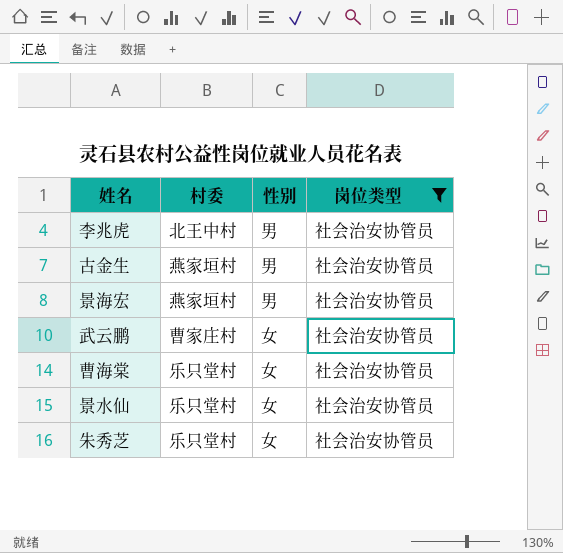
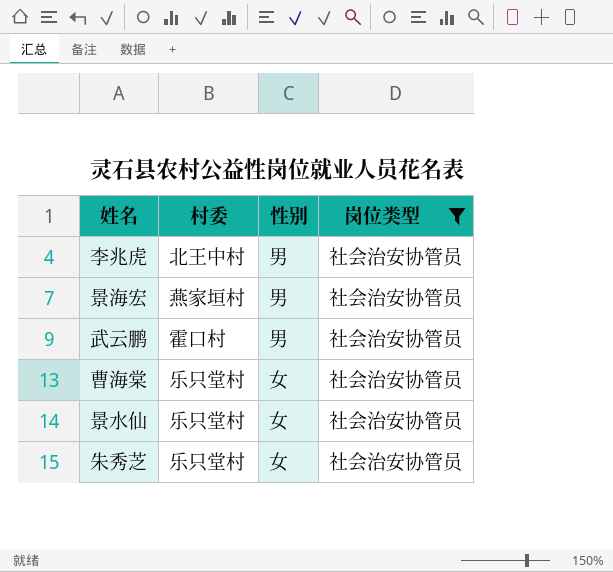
row 古金生: 燕家垣村 | 男 | 社会治安协管员 -> none
武云鹏 | 村委: 曹家庄村 -> 霍口村
武云鹏 | 性别: 女 -> 男

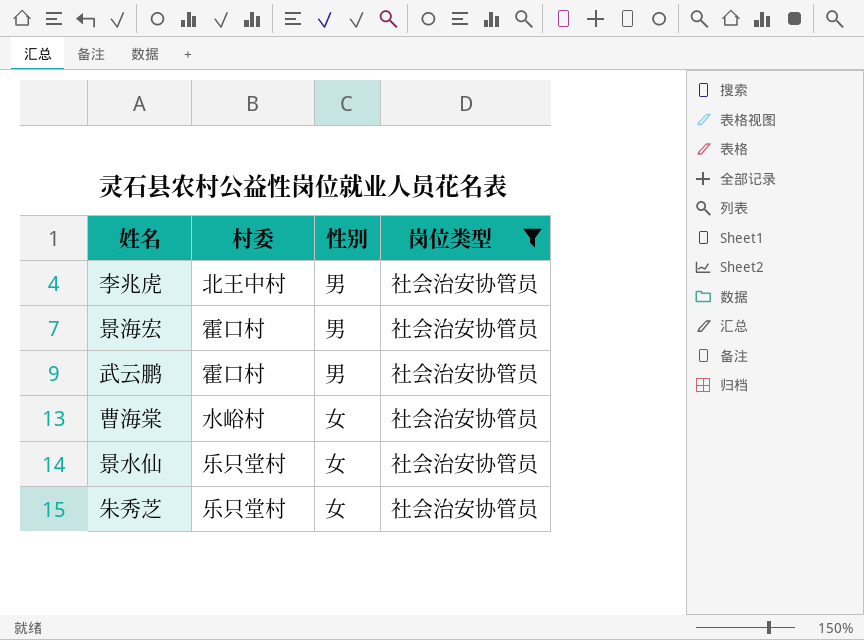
景海宏 | 村委: 燕家垣村 -> 霍口村
曹海棠 | 村委: 乐只堂村 -> 水峪村

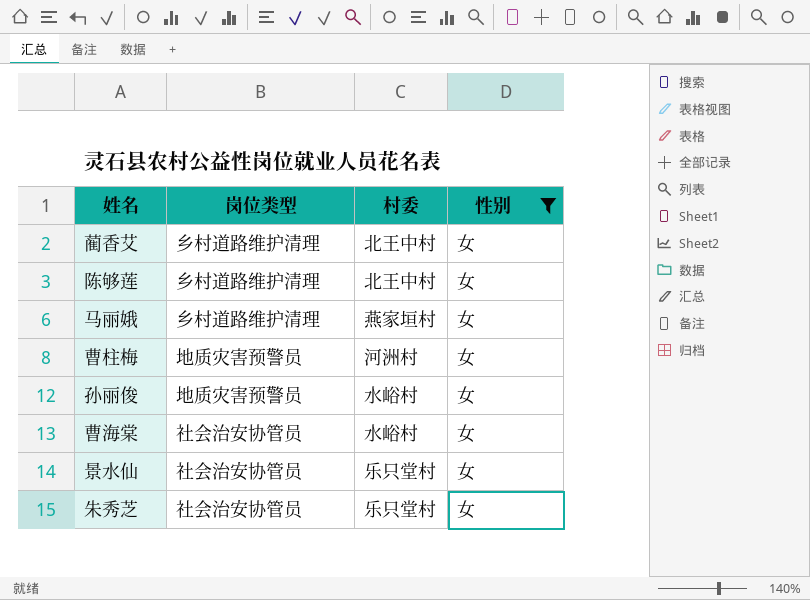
filter: 岗位类型 = 社会治安协管员 -> 性别 = 女
column 岗位类型 | position: 4 -> 2

